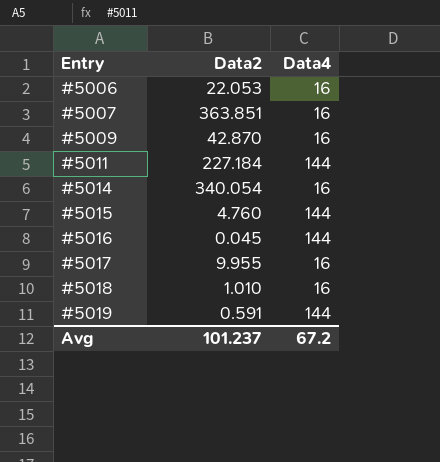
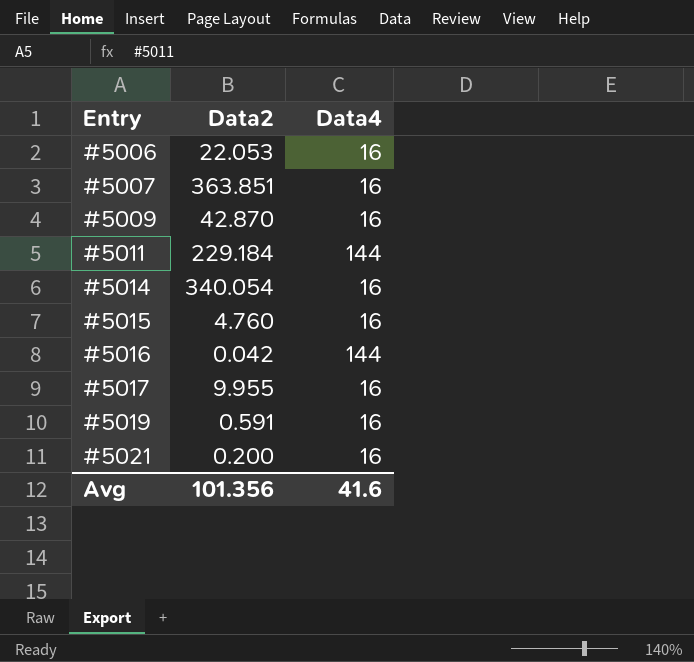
row #5018: 1.010 | 16 -> none
#5011 | Data2: 227.184 -> 229.184
#5015 | Data4: 144 -> 16
#5016 | Data2: 0.045 -> 0.042
#5019 | Data4: 144 -> 16
row #5021: none -> 0.200 | 16
Avg | Data2: 101.237 -> 101.356
Avg | Data4: 67.2 -> 41.6

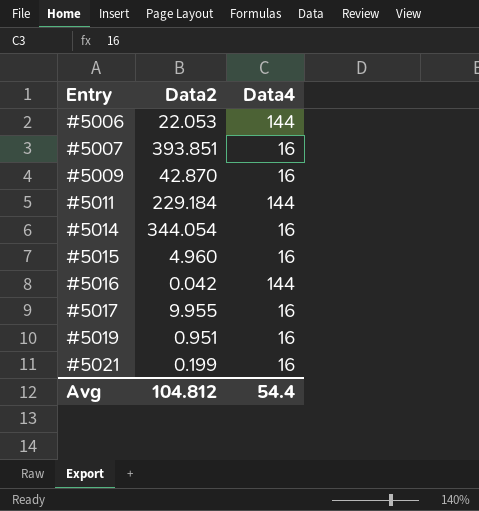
#5006 | Data4: 16 -> 144
#5007 | Data2: 363.851 -> 393.851
#5014 | Data2: 340.054 -> 344.054
#5015 | Data2: 4.760 -> 4.960
#5019 | Data2: 0.591 -> 0.951
#5021 | Data2: 0.200 -> 0.199
Avg | Data2: 101.356 -> 104.812
Avg | Data4: 41.6 -> 54.4

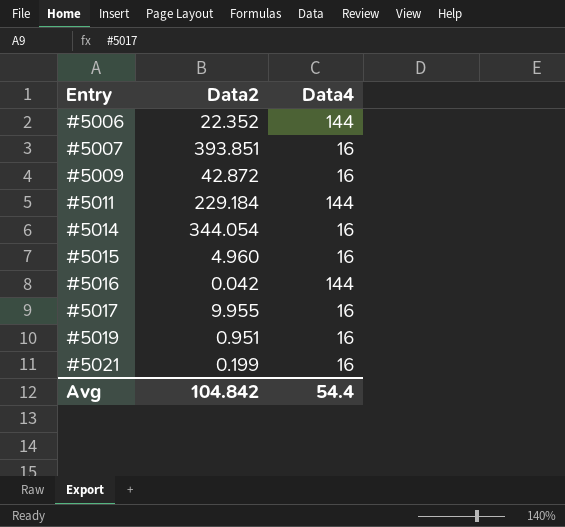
#5006 | Data2: 22.053 -> 22.352
#5009 | Data2: 42.870 -> 42.872
Avg | Data2: 104.812 -> 104.842

